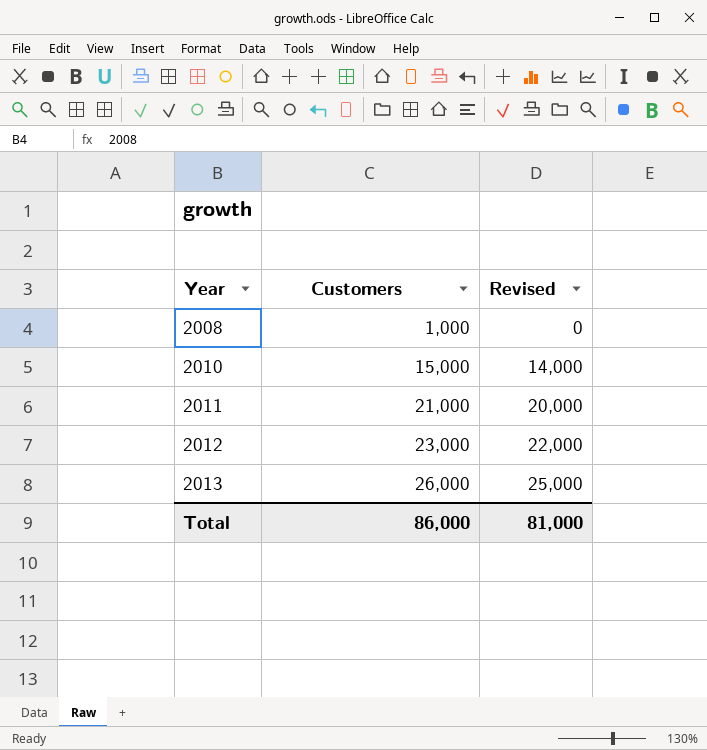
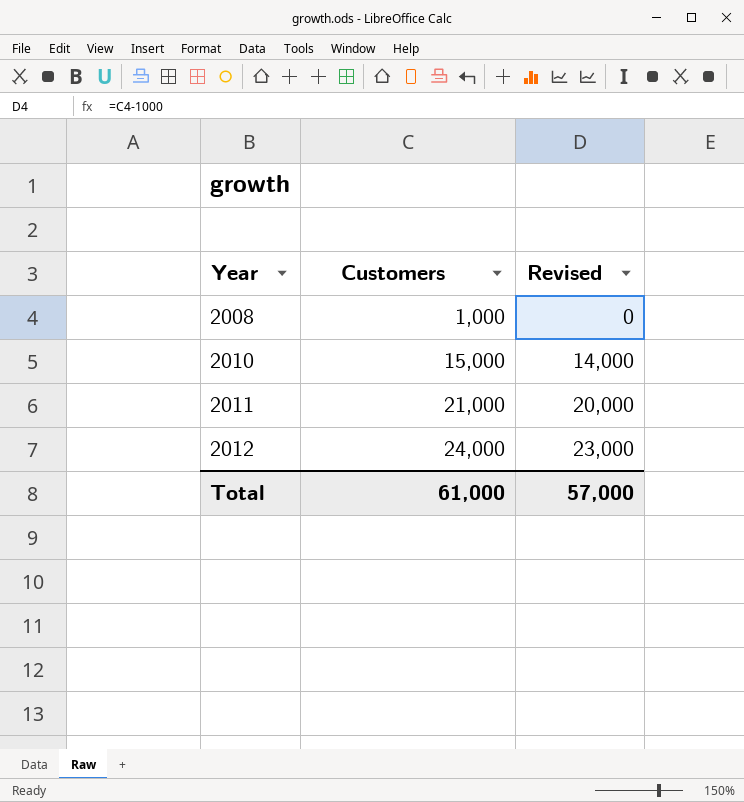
row 2013: 26,000 | 25,000 -> none
2012 | Customers: 23,000 -> 24,000
2012 | Revised: 22,000 -> 23,000
Total | Customers: 86,000 -> 61,000
Total | Revised: 81,000 -> 57,000

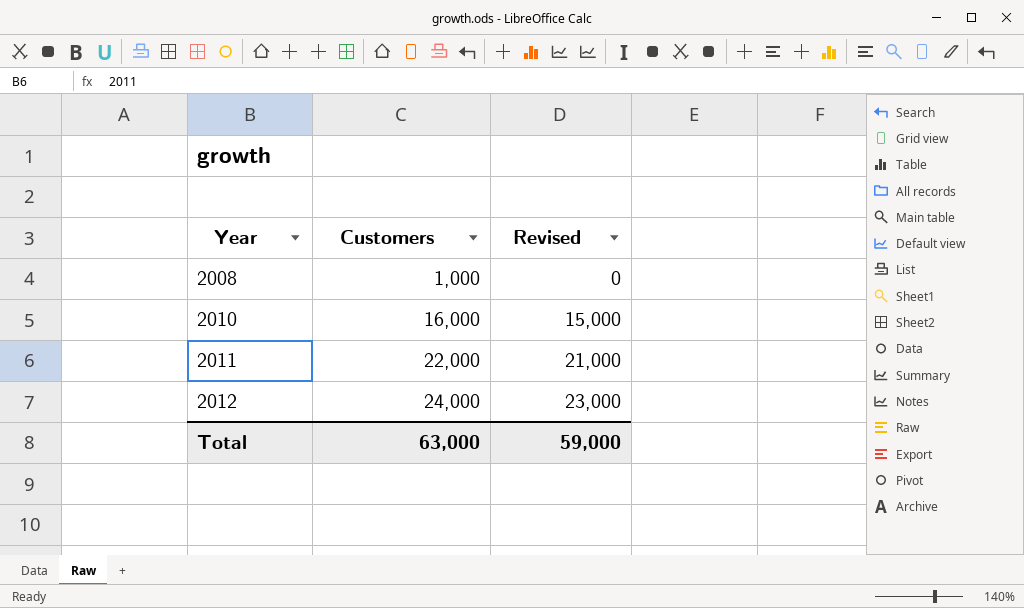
2010 | Customers: 15,000 -> 16,000
2010 | Revised: 14,000 -> 15,000
2011 | Customers: 21,000 -> 22,000
2011 | Revised: 20,000 -> 21,000
Total | Customers: 61,000 -> 63,000
Total | Revised: 57,000 -> 59,000

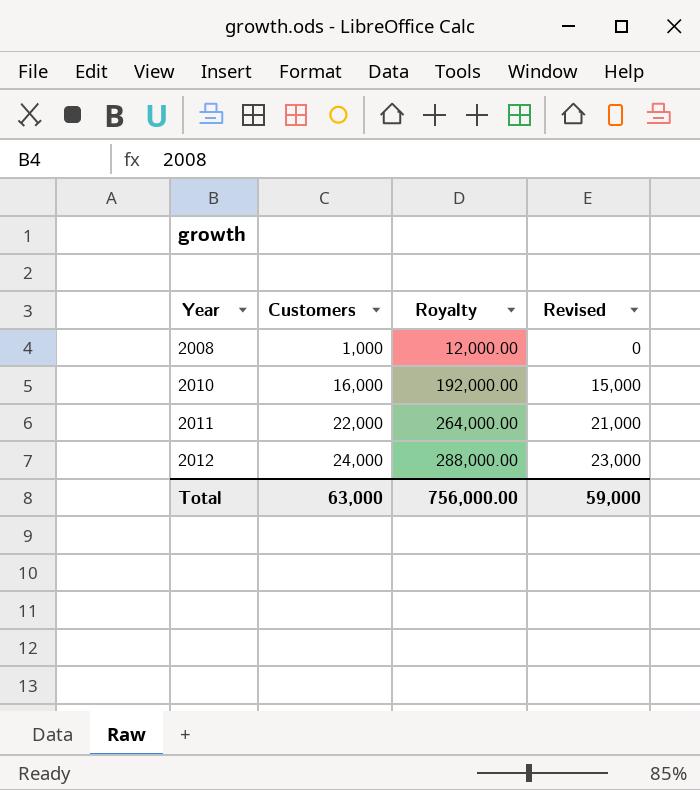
column Royalty | formula: none -> [Customers] * 12

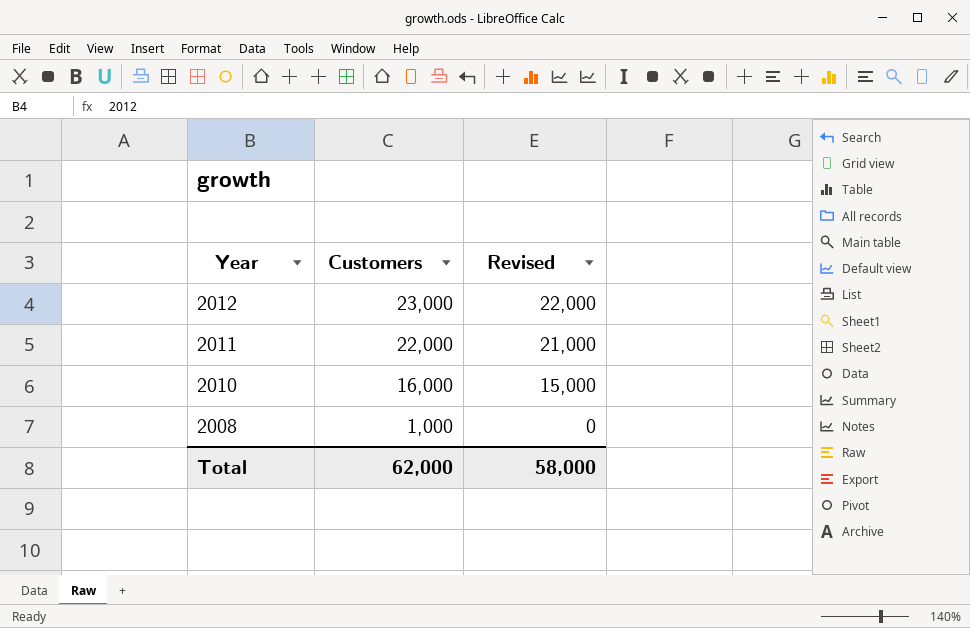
row order: Year ascending -> Year descending
column Royalty | formula: [Customers] * 12 -> none
2012 | Customers: 24,000 -> 23,000
2012 | Revised: 23,000 -> 22,000
Total | Customers: 63,000 -> 62,000
Total | Revised: 59,000 -> 58,000

